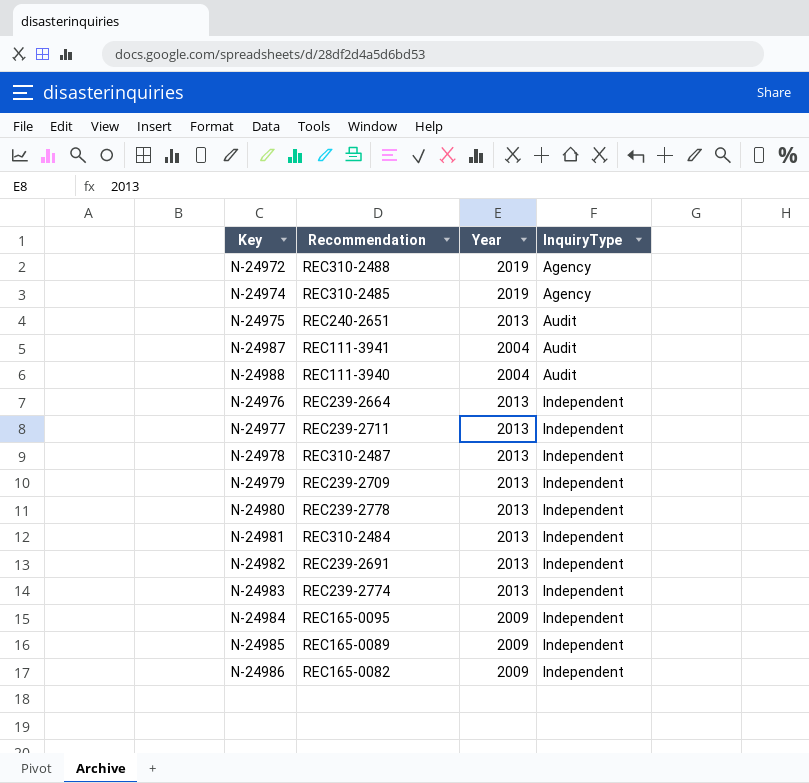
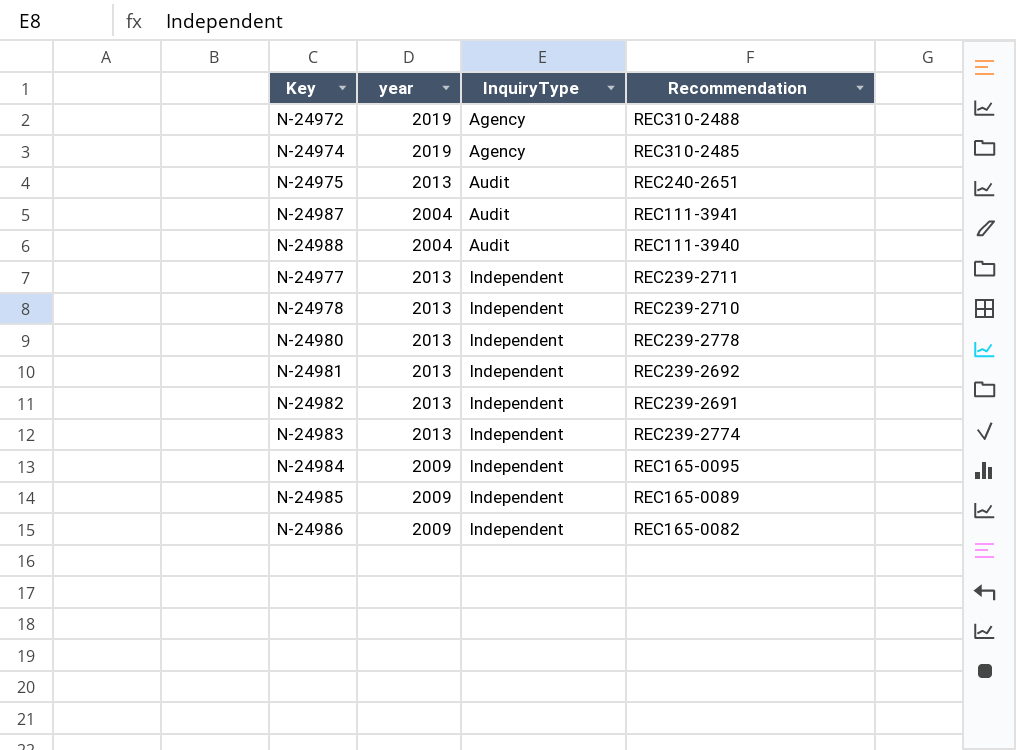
column name: Year -> year
column Recommendation | position: 2 -> 4
row N-24976: REC239-2664 | 2013 | Independent -> none
row N-24979: REC239-2709 | 2013 | Independent -> none
N-24978 | Recommendation: REC310-2487 -> REC239-2710
N-24981 | Recommendation: REC310-2484 -> REC239-2692

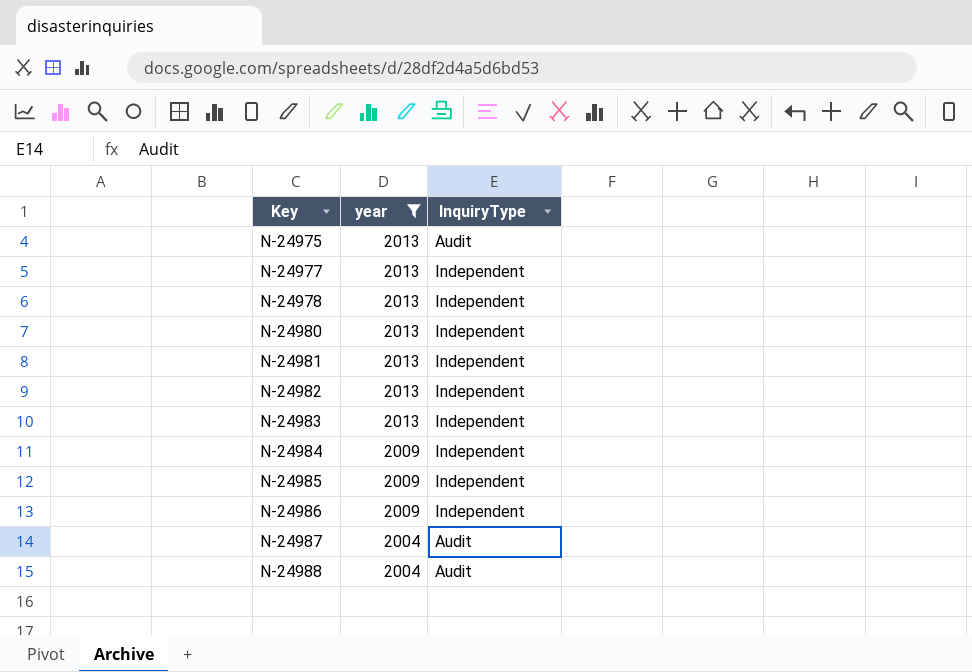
filter: none -> year != 2019
row order: InquiryType ascending -> Key ascending
column Recommendation | position: 4 -> none

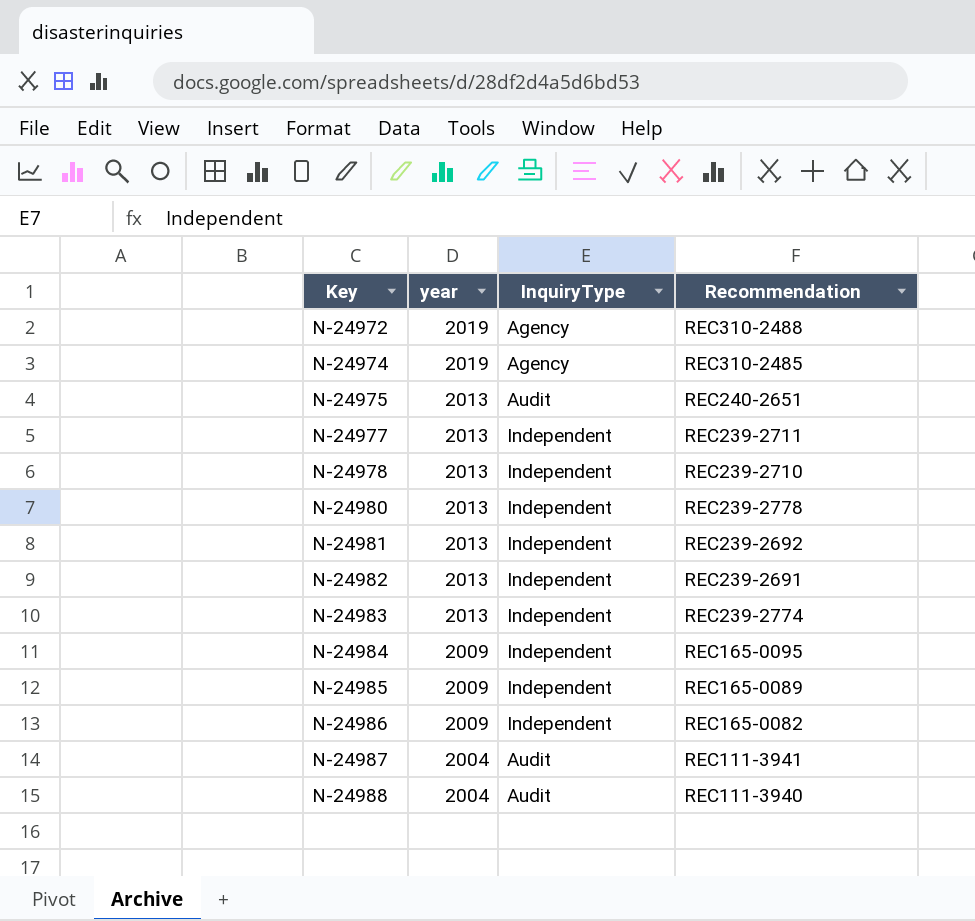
filter: year != 2019 -> none
column Recommendation | position: none -> 4

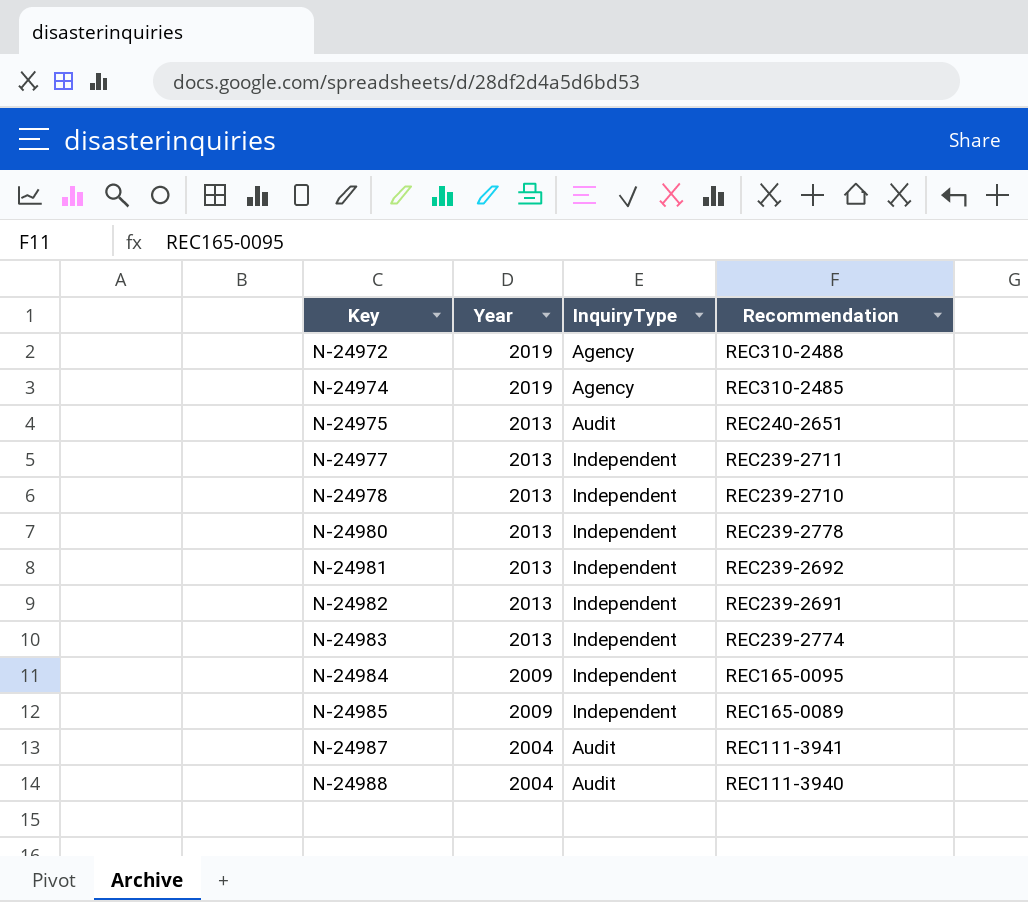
column name: year -> Year
row N-24986: 2009 | Independent | REC165-0082 -> none

